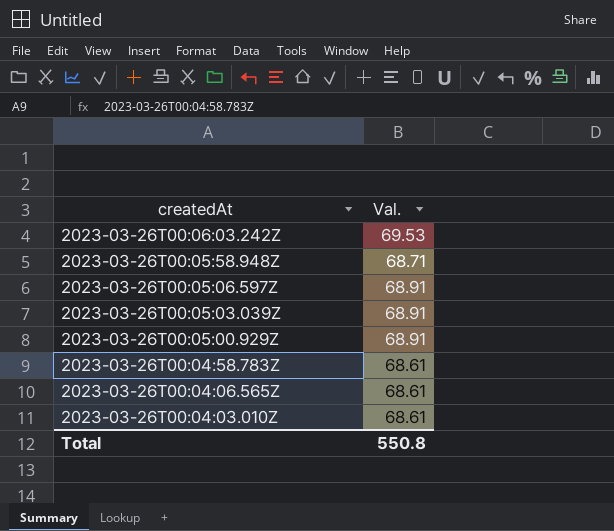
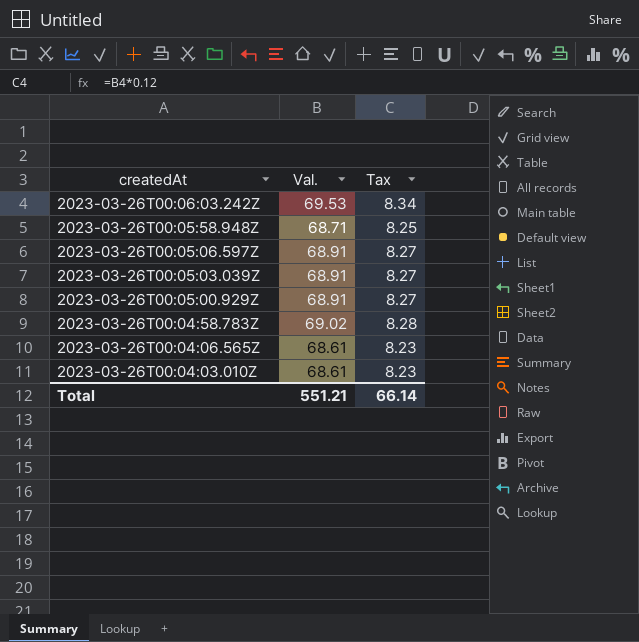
column Tax | formula: none -> [Val.] * 0.12
2023-03-26T00:04:58.783Z | Val.: 68.61 -> 69.02
Total | Val.: 550.8 -> 551.21

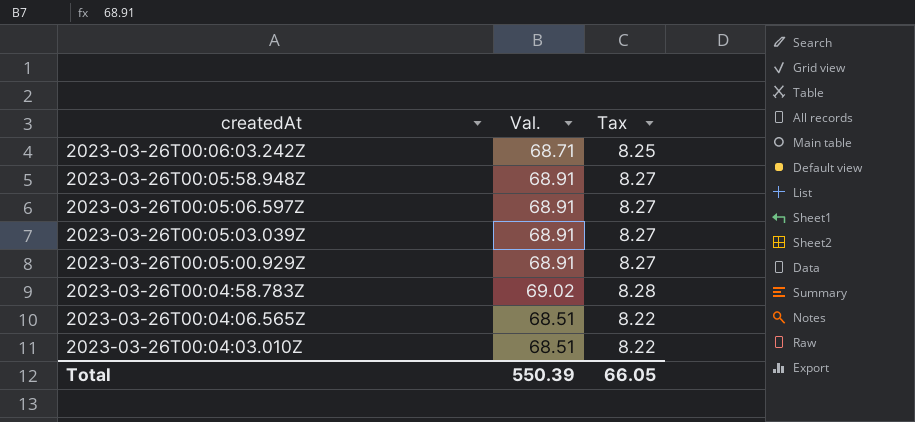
2023-03-26T00:06:03.242Z | Val.: 69.53 -> 68.71
2023-03-26T00:06:03.242Z | Tax: 8.34 -> 8.25
2023-03-26T00:05:58.948Z | Val.: 68.71 -> 68.91
2023-03-26T00:05:58.948Z | Tax: 8.25 -> 8.27
2023-03-26T00:04:06.565Z | Val.: 68.61 -> 68.51
2023-03-26T00:04:06.565Z | Tax: 8.23 -> 8.22
2023-03-26T00:04:03.010Z | Val.: 68.61 -> 68.51
2023-03-26T00:04:03.010Z | Tax: 8.23 -> 8.22
Total | Val.: 551.21 -> 550.39
Total | Tax: 66.14 -> 66.05

